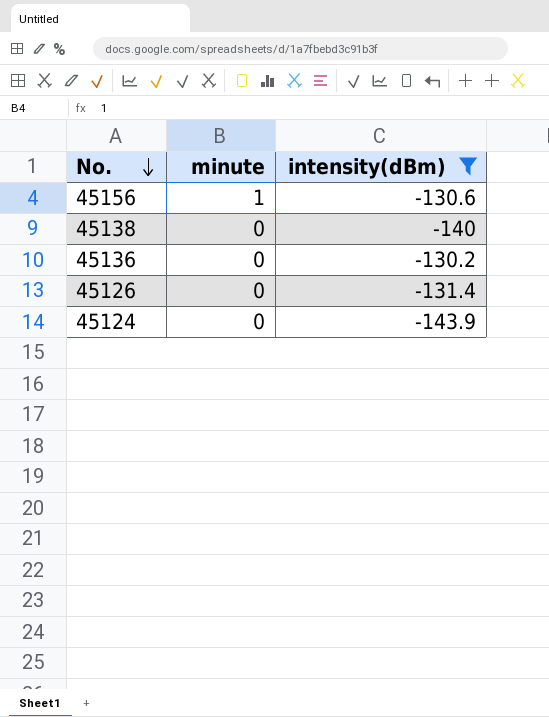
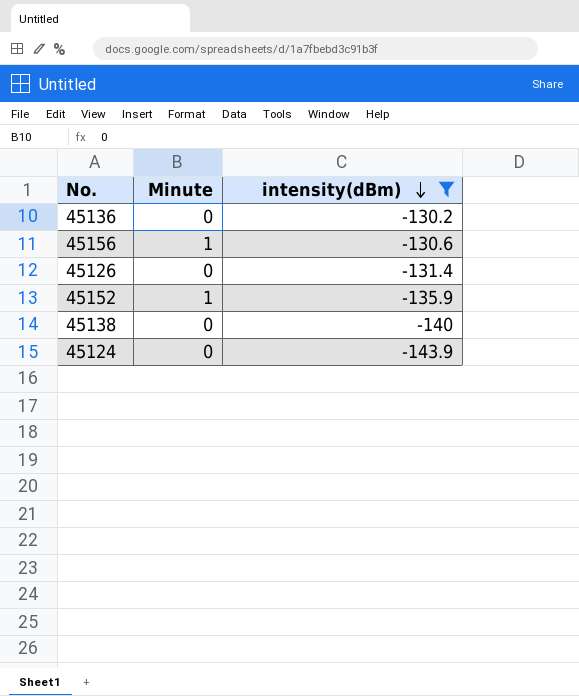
row order: No. descending -> intensity(dBm) descending
column name: minute -> Minute
row 45152: none -> 1 | -135.9

